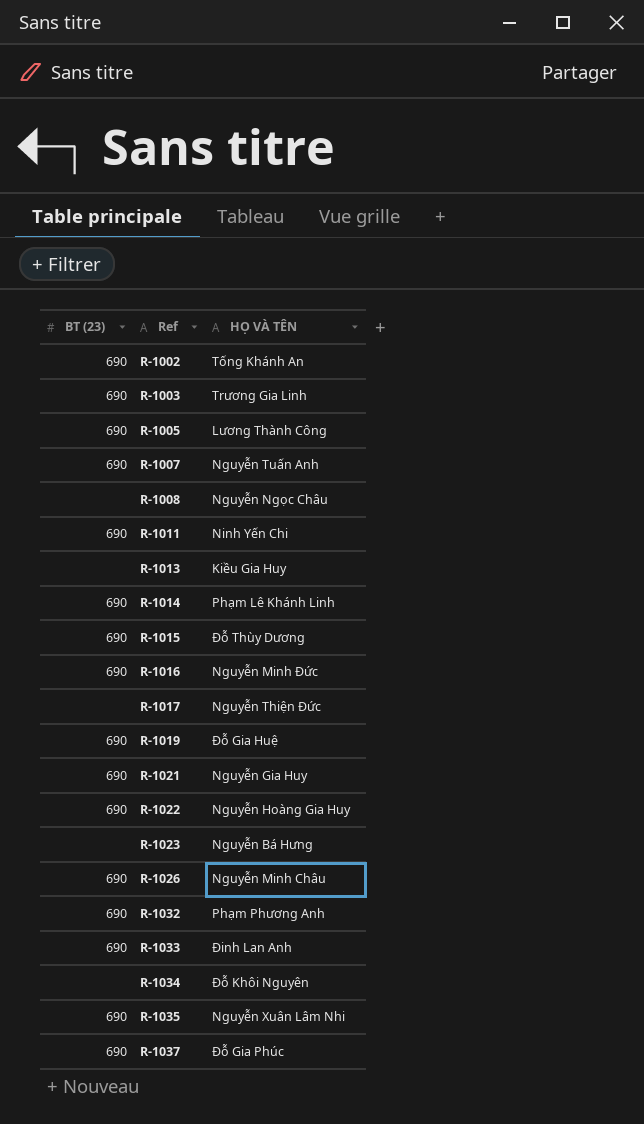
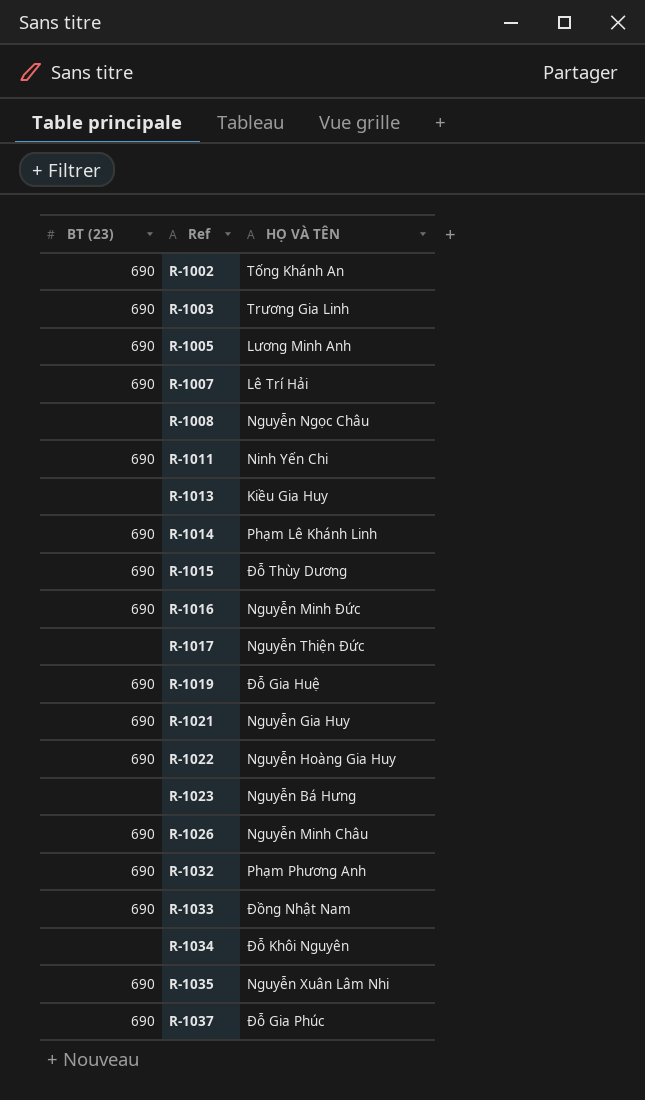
R-1005 | HỌ VÀ TÊN: Lương Thành Công -> Lương Minh Anh
R-1007 | HỌ VÀ TÊN: Nguyễn Tuấn Anh -> Lê Trí Hải
R-1033 | HỌ VÀ TÊN: Đinh Lan Anh -> Đồng Nhật Nam

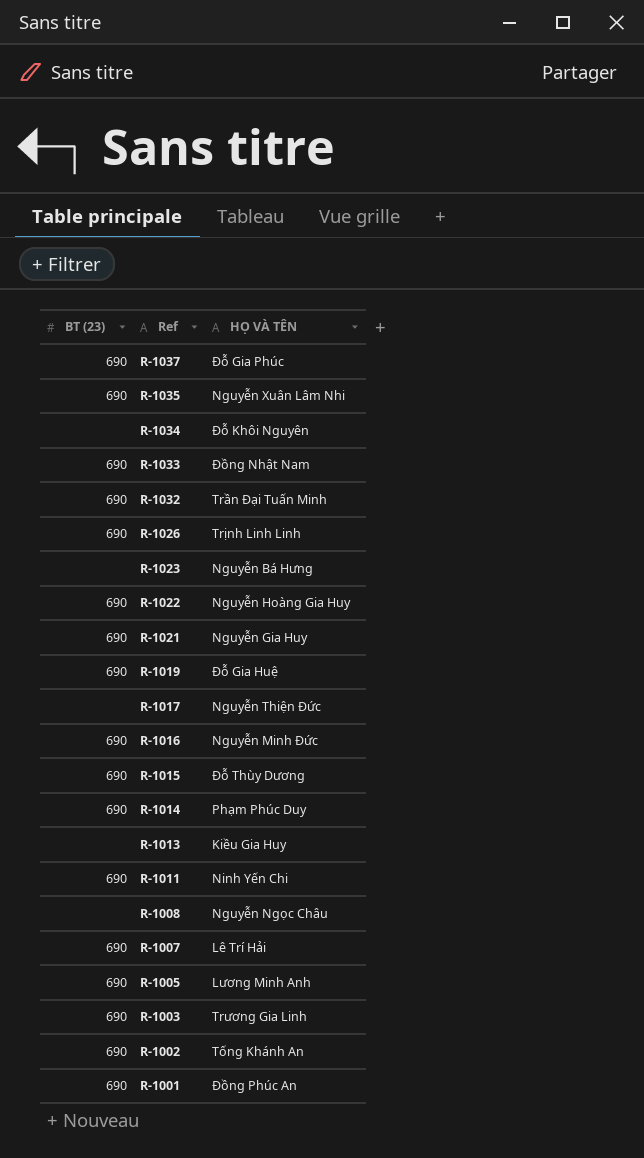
row order: Ref ascending -> Ref descending
R-1032 | HỌ VÀ TÊN: Phạm Phương Anh -> Trần Đại Tuấn Minh
R-1026 | HỌ VÀ TÊN: Nguyễn Minh Châu -> Trịnh Linh Linh
R-1014 | HỌ VÀ TÊN: Phạm Lê Khánh Linh -> Phạm Phúc Duy
row R-1001: none -> 690 | Đồng Phúc An

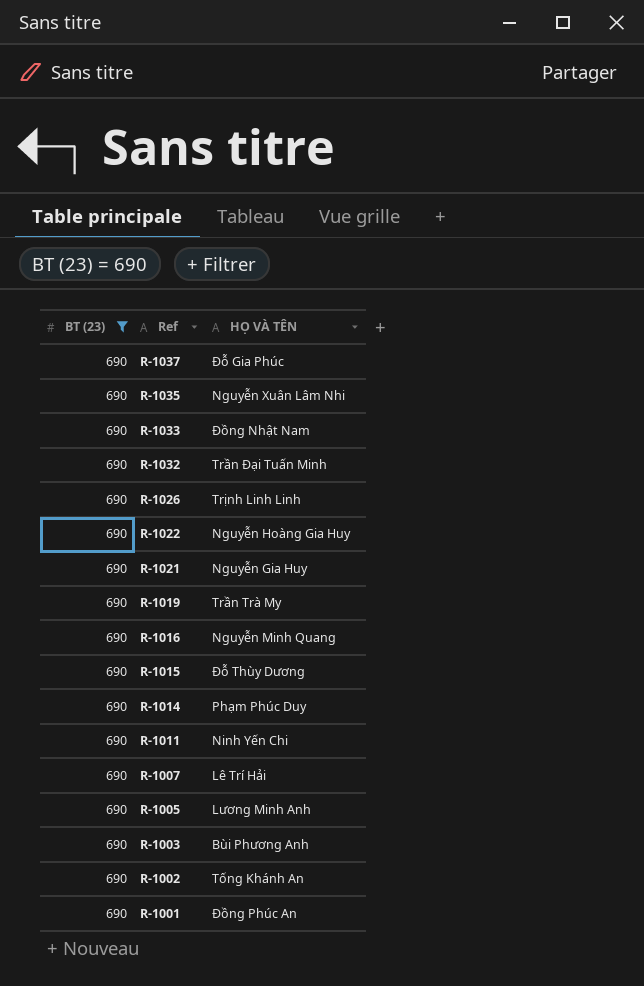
filter: none -> BT (23) = 690
R-1019 | HỌ VÀ TÊN: Đỗ Gia Huệ -> Trần Trà My
R-1016 | HỌ VÀ TÊN: Nguyễn Minh Đức -> Nguyễn Minh Quang
R-1003 | HỌ VÀ TÊN: Trương Gia Linh -> Bùi Phương Anh

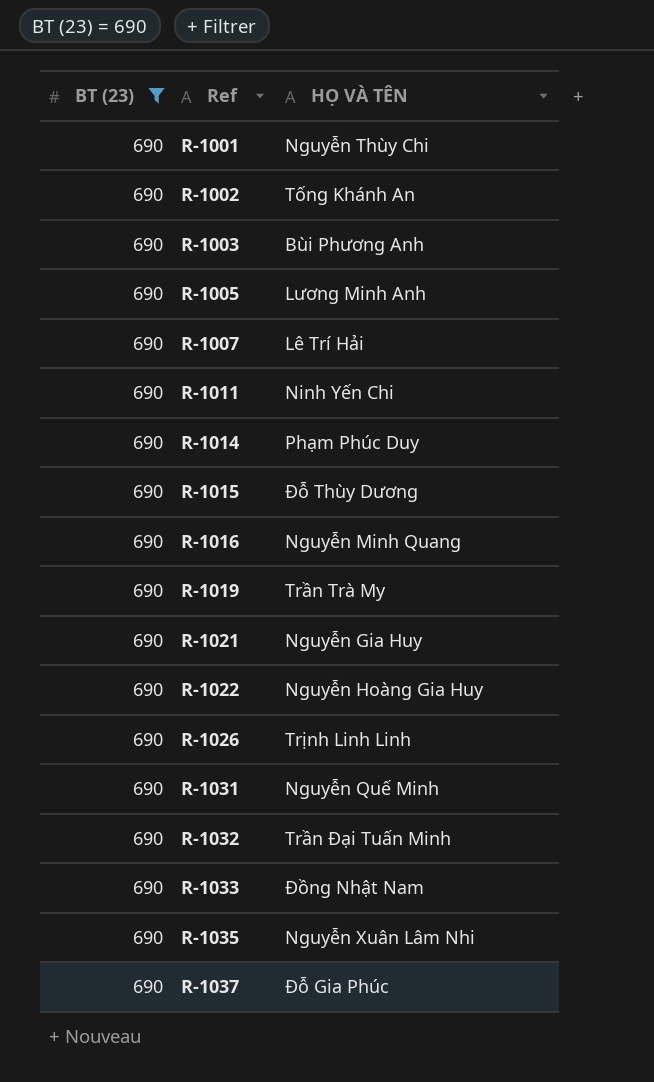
row order: Ref descending -> Ref ascending
R-1001 | HỌ VÀ TÊN: Đồng Phúc An -> Nguyễn Thùy Chi
row R-1031: none -> 690 | Nguyễn Quế Minh

